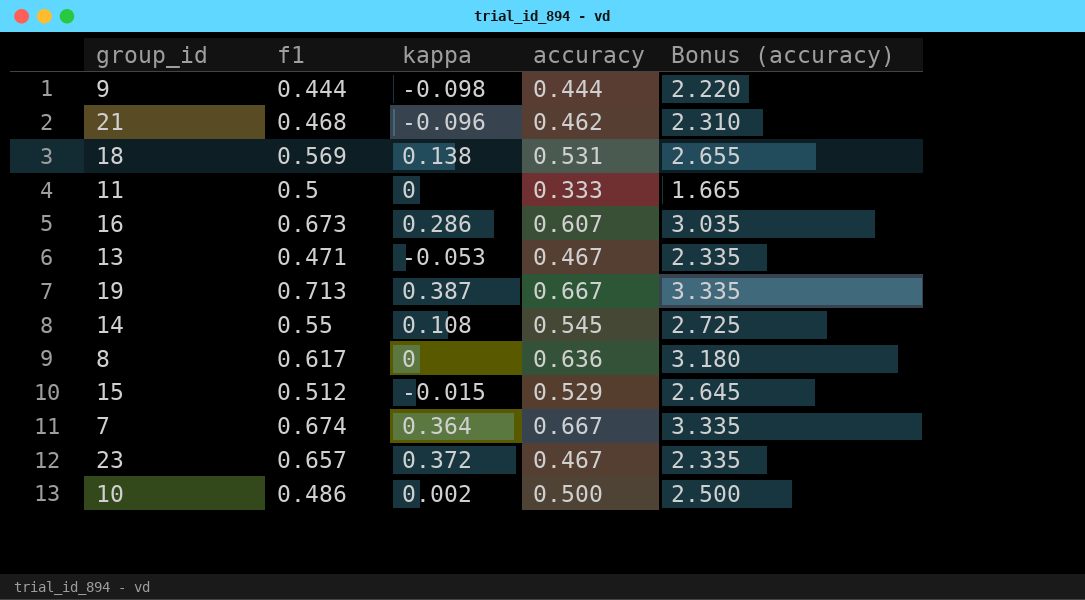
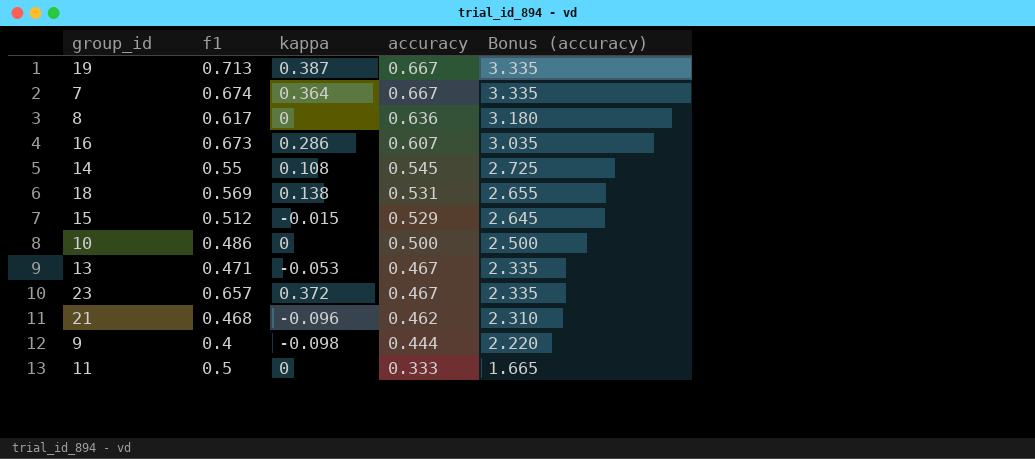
row order: none -> accuracy descending
10 | kappa: 0.002 -> 0
9 | f1: 0.444 -> 0.4

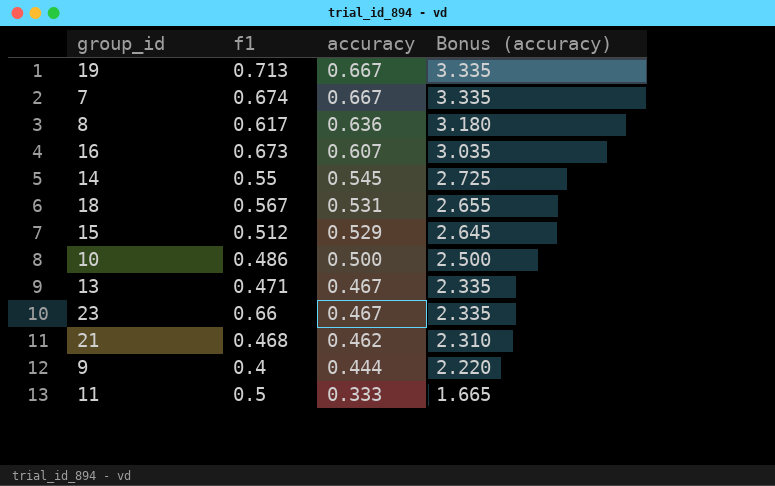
column kappa | position: 3 -> none
18 | f1: 0.569 -> 0.567
23 | f1: 0.657 -> 0.66

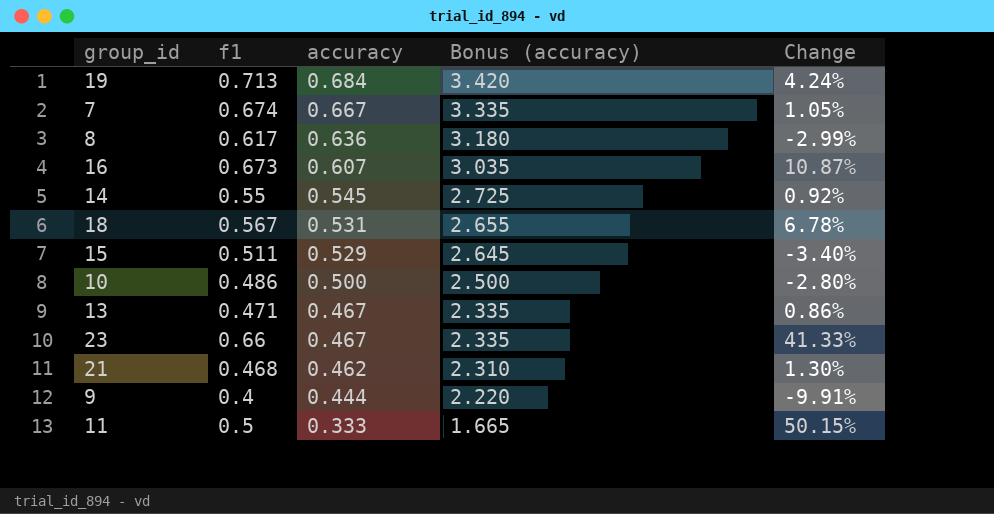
column Change | formula: none -> ([f1] - [accuracy]) / [accuracy]
19 | accuracy: 0.667 -> 0.684
19 | Bonus (accuracy): 3.335 -> 3.420
15 | f1: 0.512 -> 0.511

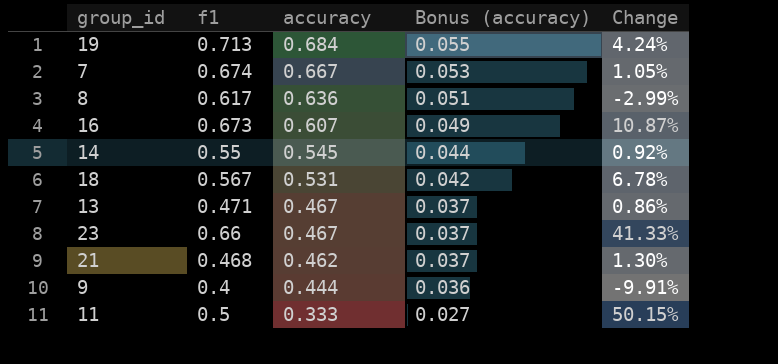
column Bonus (accuracy) | formula: [accuracy] * 5 -> [accuracy] * 0.08
row 15: 0.511 | 0.529 | 2.645 | -3.40% -> none
row 10: 0.486 | 0.500 | 2.500 | -2.80% -> none

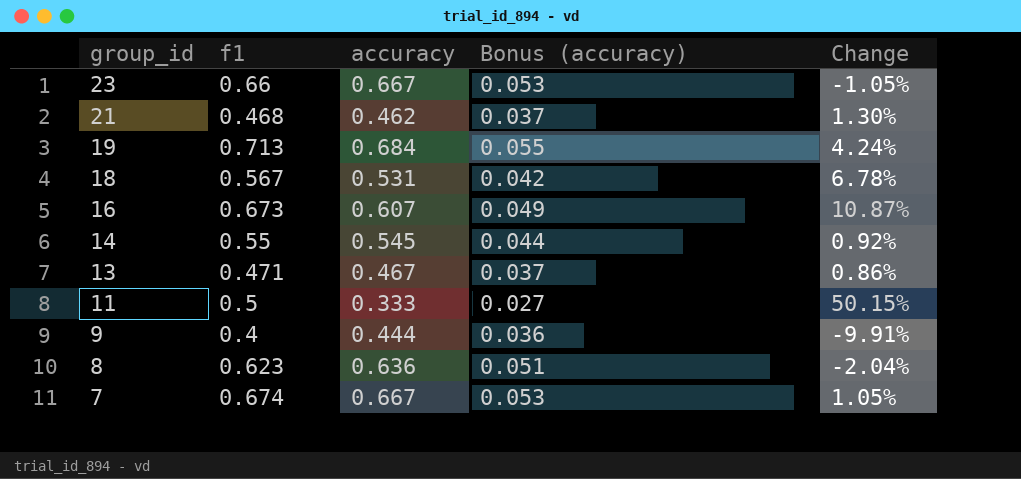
row order: accuracy descending -> group_id descending
23 | accuracy: 0.467 -> 0.667
23 | Bonus (accuracy): 0.037 -> 0.053
23 | Change: 41.33% -> -1.05%
8 | f1: 0.617 -> 0.623
8 | Change: -2.99% -> -2.04%

